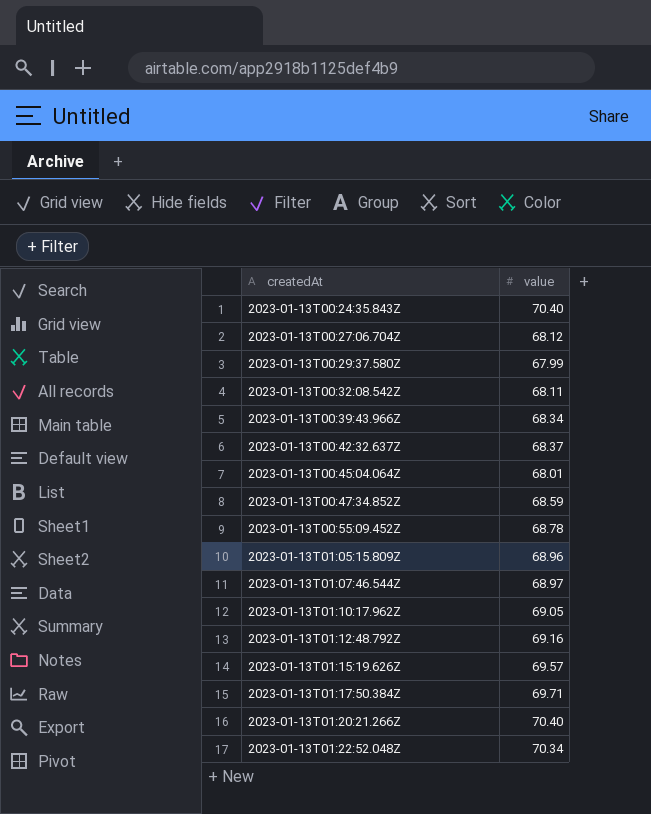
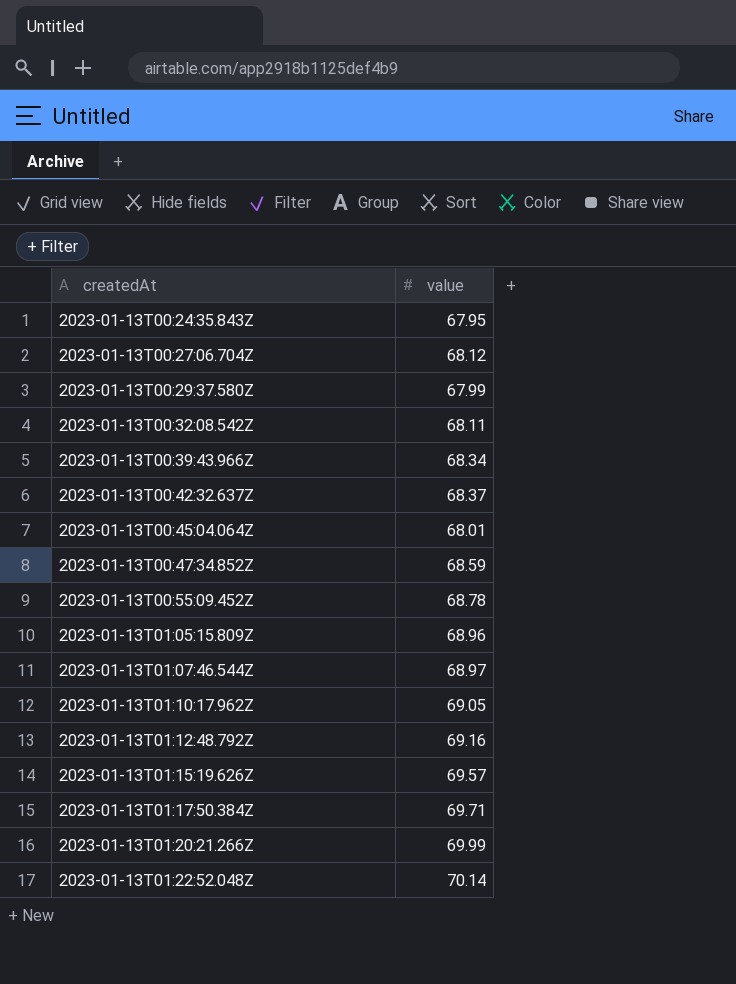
2023-01-13T00:24:35.843Z | value: 70.40 -> 67.95
2023-01-13T01:20:21.266Z | value: 70.40 -> 69.99
2023-01-13T01:22:52.048Z | value: 70.34 -> 70.14

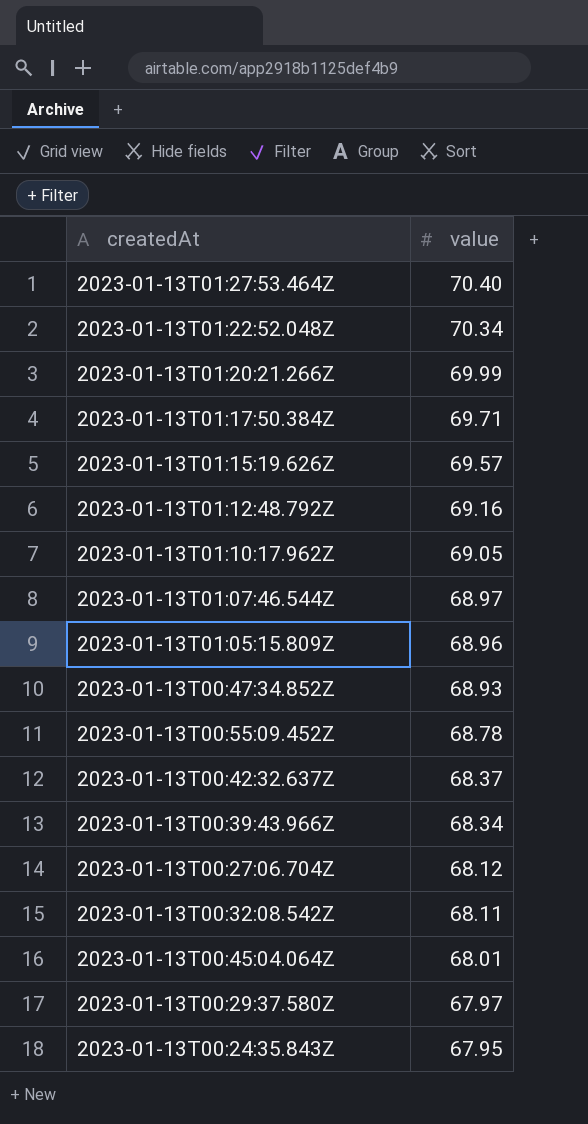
row order: createdAt ascending -> value descending
row 2023-01-13T01:27:53.464Z: none -> 70.40
2023-01-13T01:22:52.048Z | value: 70.14 -> 70.34
2023-01-13T00:47:34.852Z | value: 68.59 -> 68.93
2023-01-13T00:29:37.580Z | value: 67.99 -> 67.97

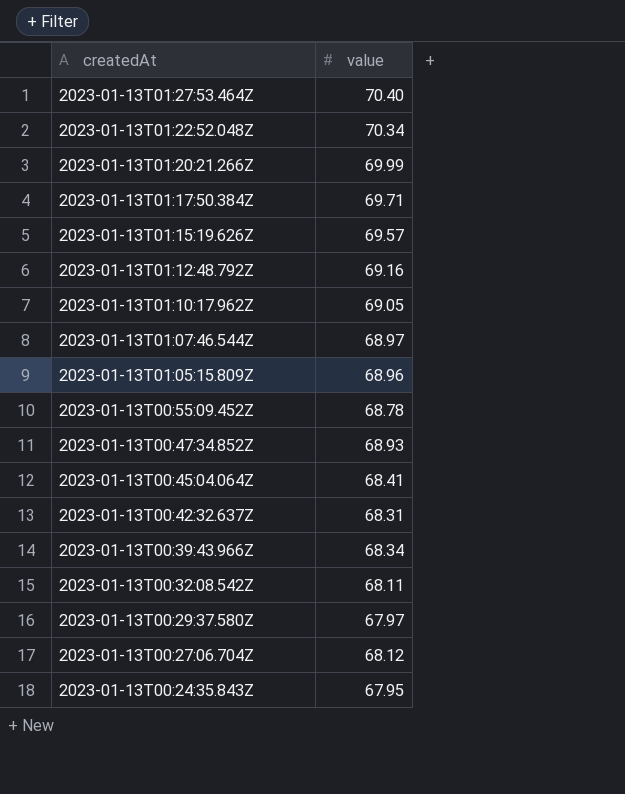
row order: value descending -> createdAt descending
2023-01-13T00:45:04.064Z | value: 68.01 -> 68.41
2023-01-13T00:42:32.637Z | value: 68.37 -> 68.31

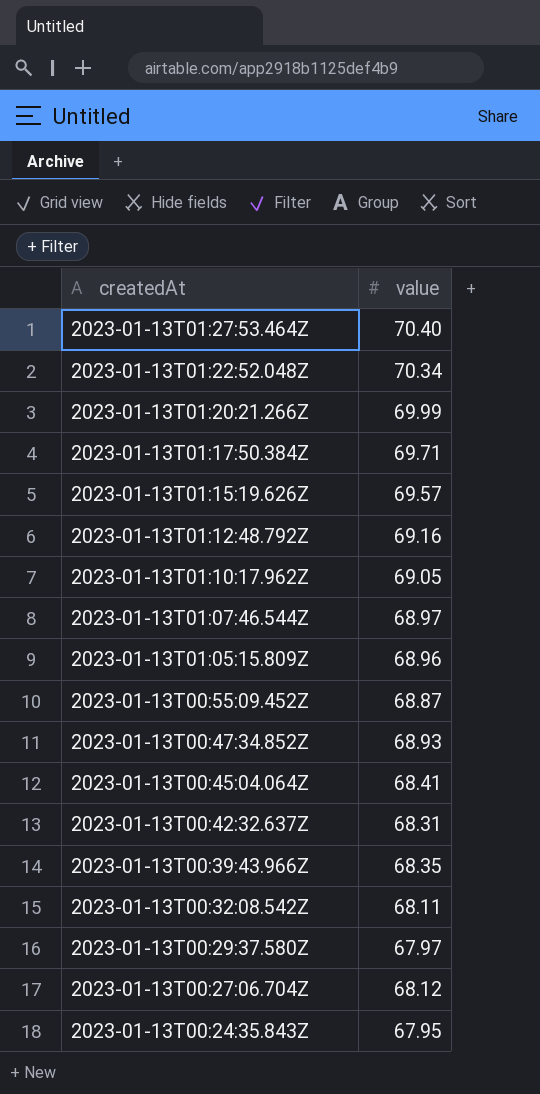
2023-01-13T00:55:09.452Z | value: 68.78 -> 68.87
2023-01-13T00:39:43.966Z | value: 68.34 -> 68.35

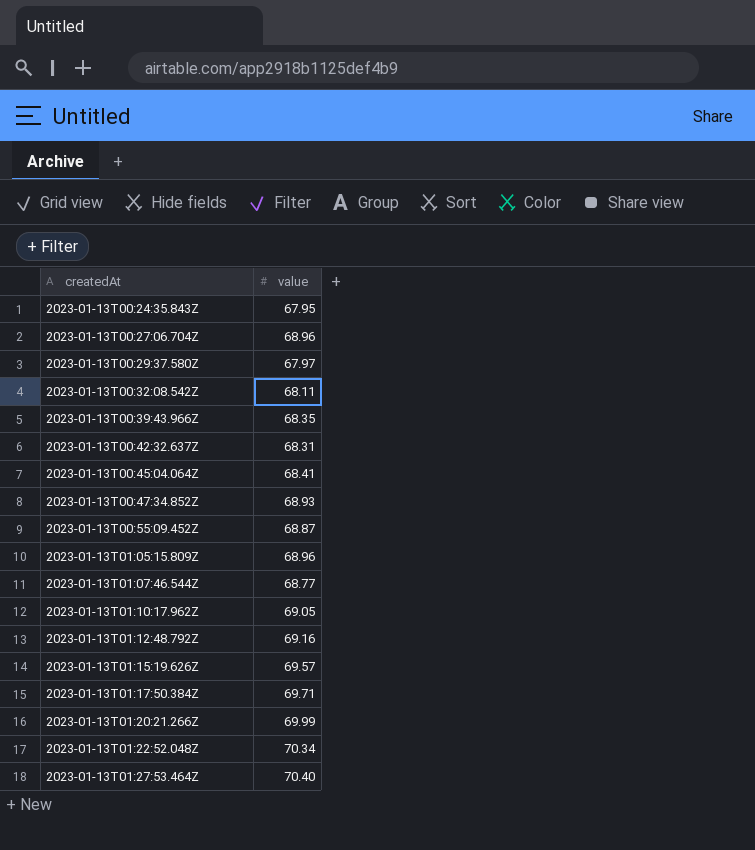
row order: createdAt descending -> createdAt ascending
2023-01-13T00:27:06.704Z | value: 68.12 -> 68.96
2023-01-13T01:07:46.544Z | value: 68.97 -> 68.77

